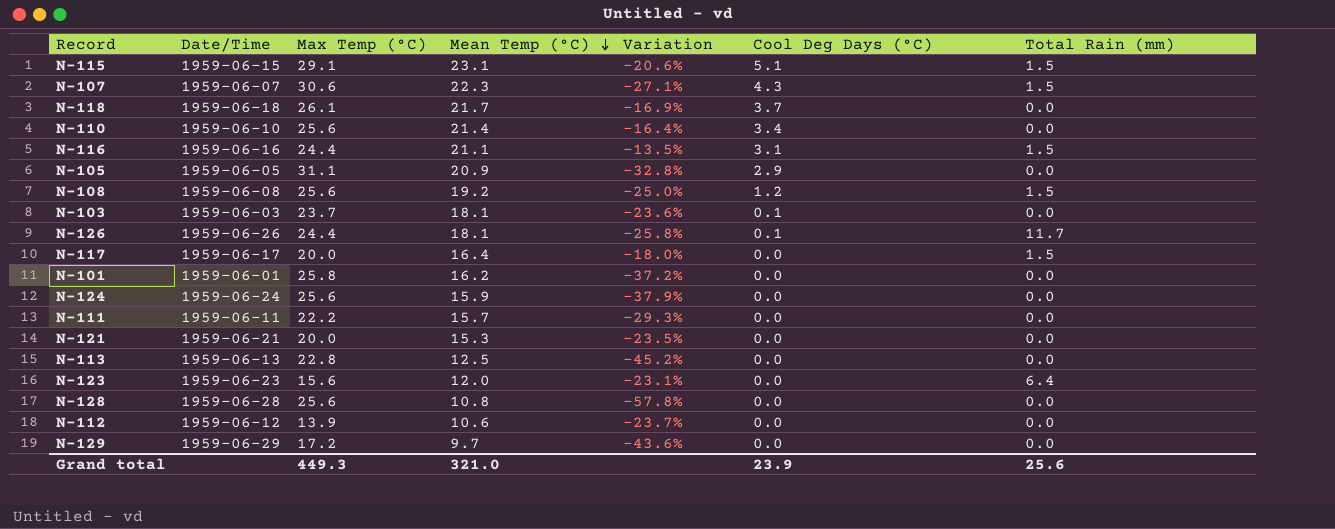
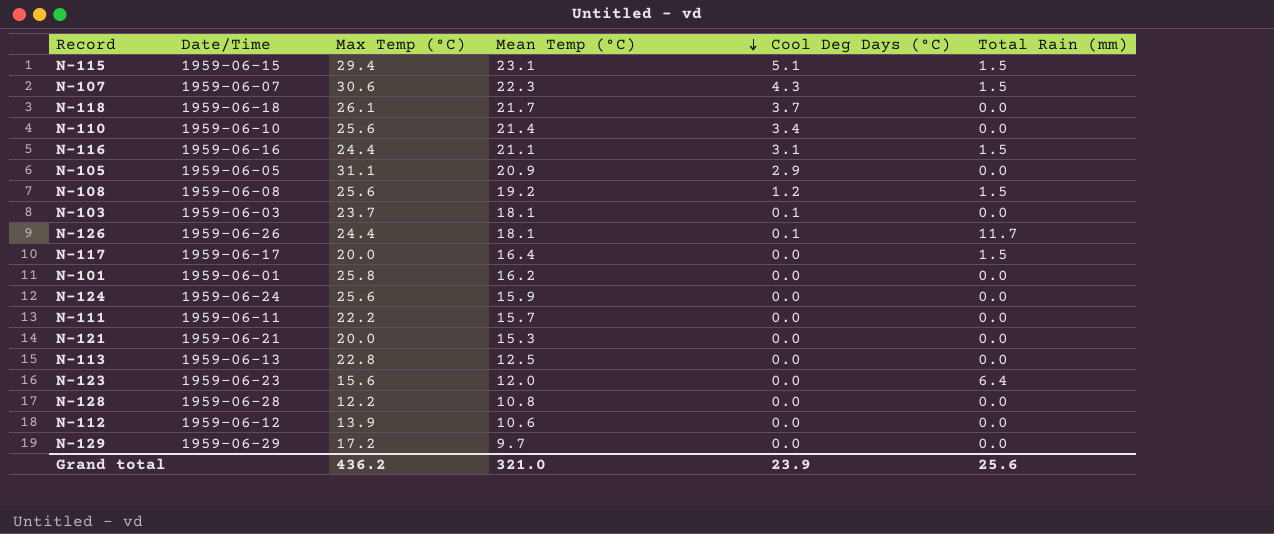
column Variation | formula: ([Mean Temp (°C)] - [Max Temp (°C)]) / [Max Temp (°C)] -> none
N-115 | Max Temp (°C): 29.1 -> 29.4
N-128 | Max Temp (°C): 25.6 -> 12.2
Grand total | Max Temp (°C): 449.3 -> 436.2

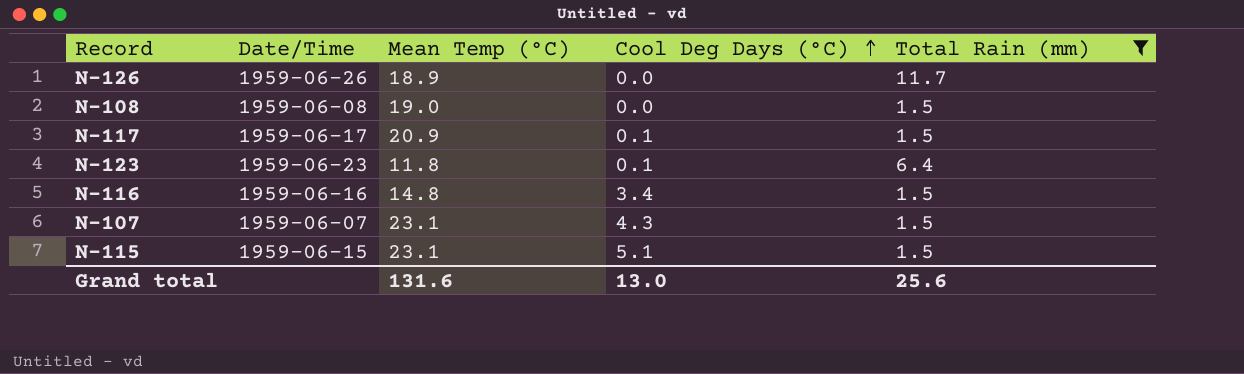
filter: none -> Total Rain (mm) != 0.0
row order: Mean Temp (°C) descending -> Cool Deg Days (°C) ascending
column Max Temp (°C) | position: 3 -> none
N-126 | Mean Temp (°C): 18.1 -> 18.9
N-126 | Cool Deg Days (°C): 0.1 -> 0.0
N-108 | Mean Temp (°C): 19.2 -> 19.0
N-108 | Cool Deg Days (°C): 1.2 -> 0.0
N-117 | Mean Temp (°C): 16.4 -> 20.9
N-117 | Cool Deg Days (°C): 0.0 -> 0.1
N-123 | Mean Temp (°C): 12.0 -> 11.8
N-123 | Cool Deg Days (°C): 0.0 -> 0.1
N-116 | Mean Temp (°C): 21.1 -> 14.8
N-116 | Cool Deg Days (°C): 3.1 -> 3.4
N-107 | Mean Temp (°C): 22.3 -> 23.1
Grand total | Mean Temp (°C): 321.0 -> 131.6
Grand total | Cool Deg Days (°C): 23.9 -> 13.0

